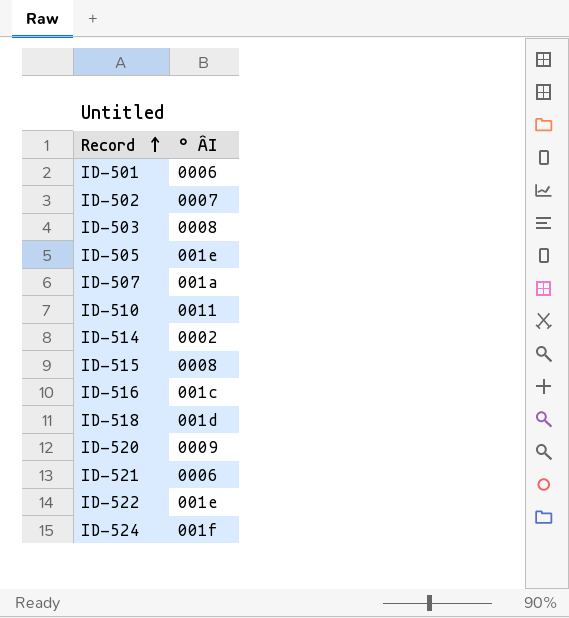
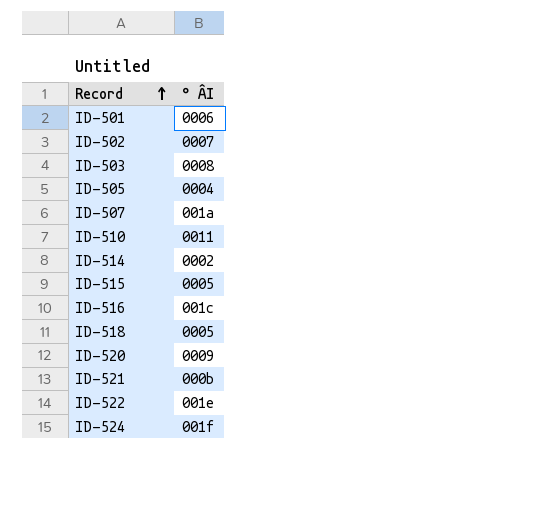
ID-505 | ° ÂI: 001e -> 0004
ID-515 | ° ÂI: 0008 -> 0005
ID-518 | ° ÂI: 001d -> 0005
ID-521 | ° ÂI: 0006 -> 000b

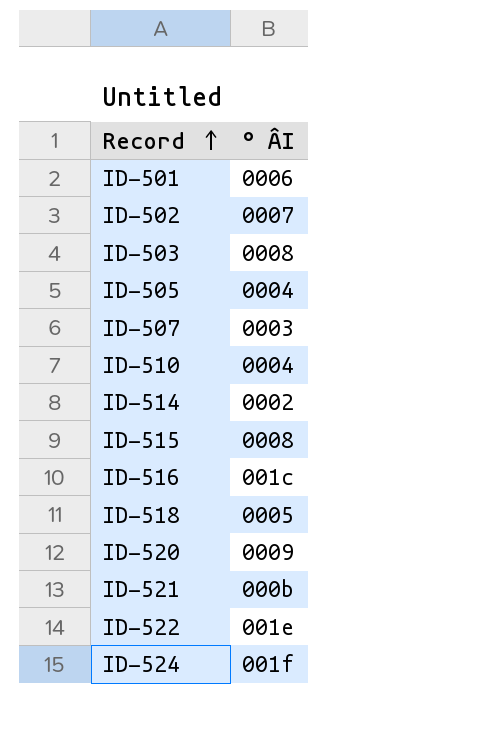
ID-507 | ° ÂI: 001a -> 0003
ID-510 | ° ÂI: 0011 -> 0004
ID-515 | ° ÂI: 0005 -> 0008

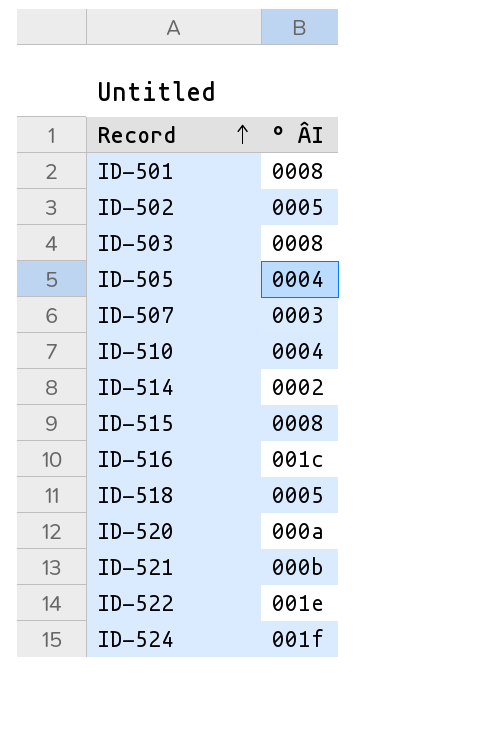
ID-501 | ° ÂI: 0006 -> 0008
ID-502 | ° ÂI: 0007 -> 0005
ID-520 | ° ÂI: 0009 -> 000a

